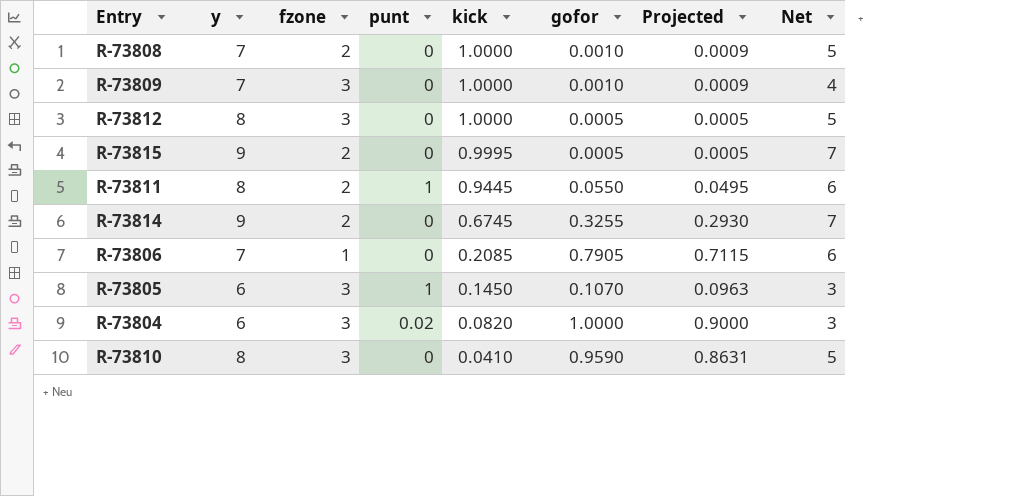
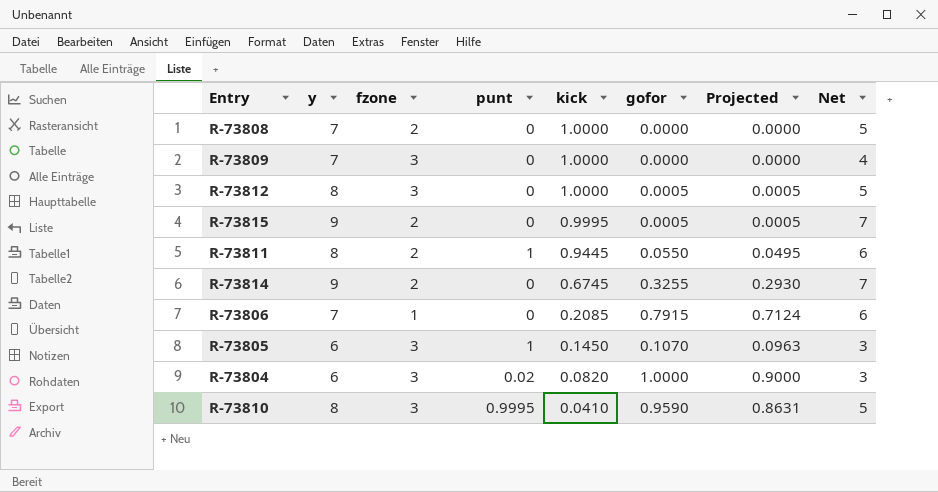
R-73808 | gofor: 0.0010 -> 0.0000
R-73808 | Projected: 0.0009 -> 0.0000
R-73809 | gofor: 0.0010 -> 0.0000
R-73809 | Projected: 0.0009 -> 0.0000
R-73806 | gofor: 0.7905 -> 0.7915
R-73806 | Projected: 0.7115 -> 0.7124
R-73810 | punt: 0 -> 0.9995

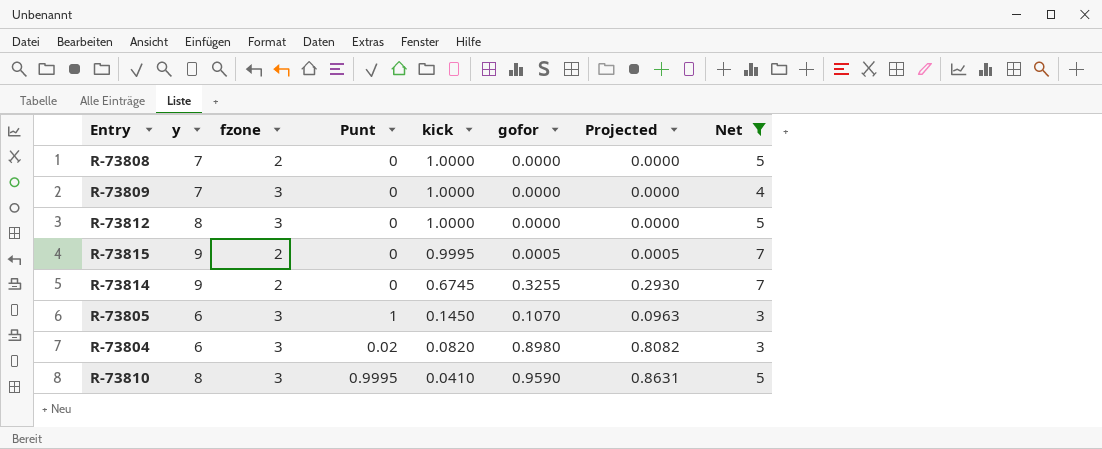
filter: none -> Net != 6
column name: punt -> Punt
R-73812 | gofor: 0.0005 -> 0.0000
R-73812 | Projected: 0.0005 -> 0.0000
R-73804 | gofor: 1.0000 -> 0.8980
R-73804 | Projected: 0.9000 -> 0.8082

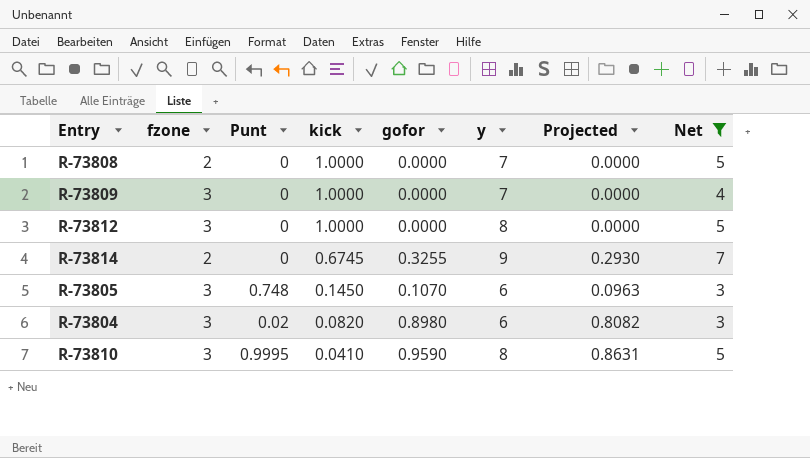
column y | position: 2 -> 6
row R-73815: 9 | 2 | 0 | 0.9995 | 0.0005 | 0.0005 | 7 -> none
R-73805 | Punt: 1 -> 0.748

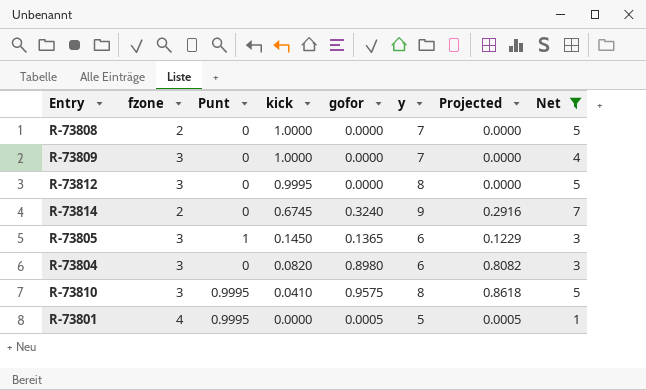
R-73812 | kick: 1.0000 -> 0.9995
R-73814 | gofor: 0.3255 -> 0.3240
R-73814 | Projected: 0.2930 -> 0.2916
R-73805 | Punt: 0.748 -> 1
R-73805 | gofor: 0.1070 -> 0.1365
R-73805 | Projected: 0.0963 -> 0.1229
R-73804 | Punt: 0.02 -> 0
R-73810 | gofor: 0.9590 -> 0.9575
R-73810 | Projected: 0.8631 -> 0.8618
row R-73801: none -> 4 | 0.9995 | 0.0000 | 0.0005 | 5 | 0.0005 | 1

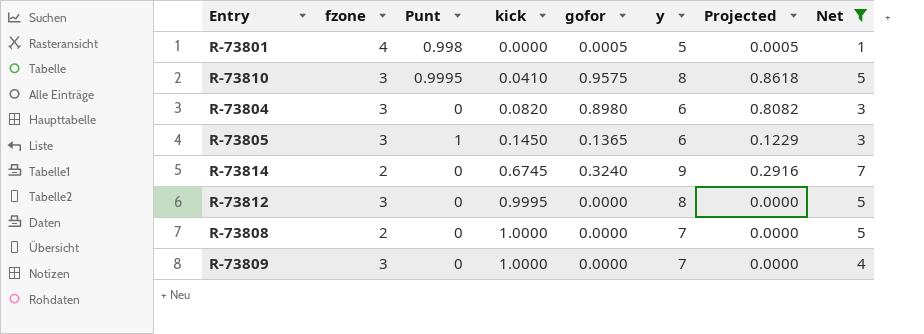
row order: kick descending -> kick ascending
R-73801 | Punt: 0.9995 -> 0.998

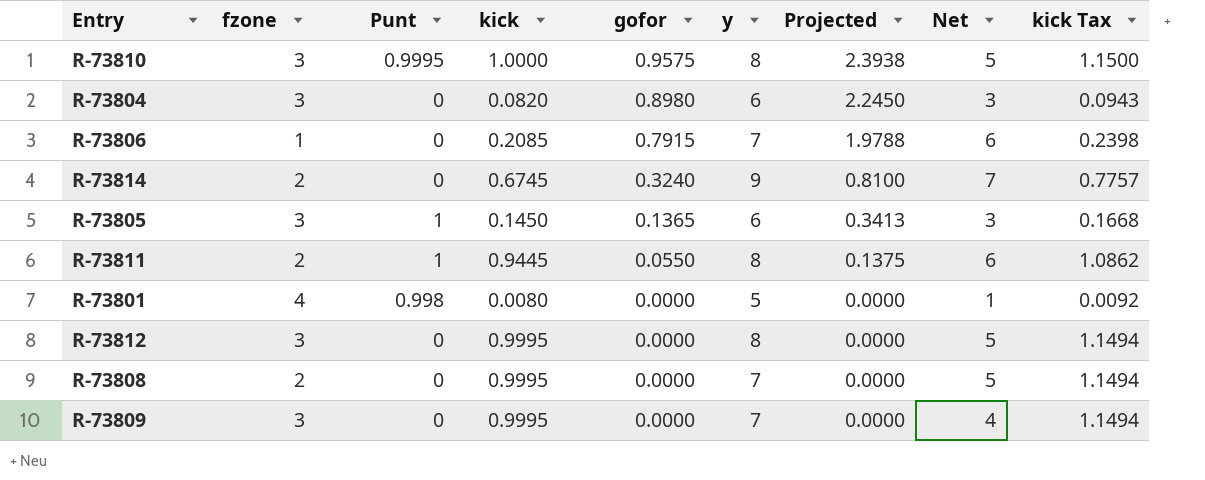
filter: Net != 6 -> none
row order: kick ascending -> gofor descending
column Projected | formula: [gofor] * 0.9 -> [gofor] * 2.5
column kick Tax | formula: none -> [kick] * 1.15
R-73810 | kick: 0.0410 -> 1.0000
R-73801 | kick: 0.0000 -> 0.0080
R-73801 | gofor: 0.0005 -> 0.0000
R-73808 | kick: 1.0000 -> 0.9995
R-73809 | kick: 1.0000 -> 0.9995

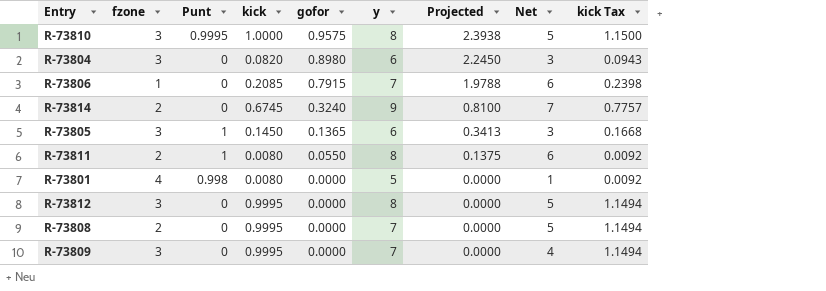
R-73811 | kick: 0.9445 -> 0.0080
R-73811 | kick Tax: 1.0862 -> 0.0092

